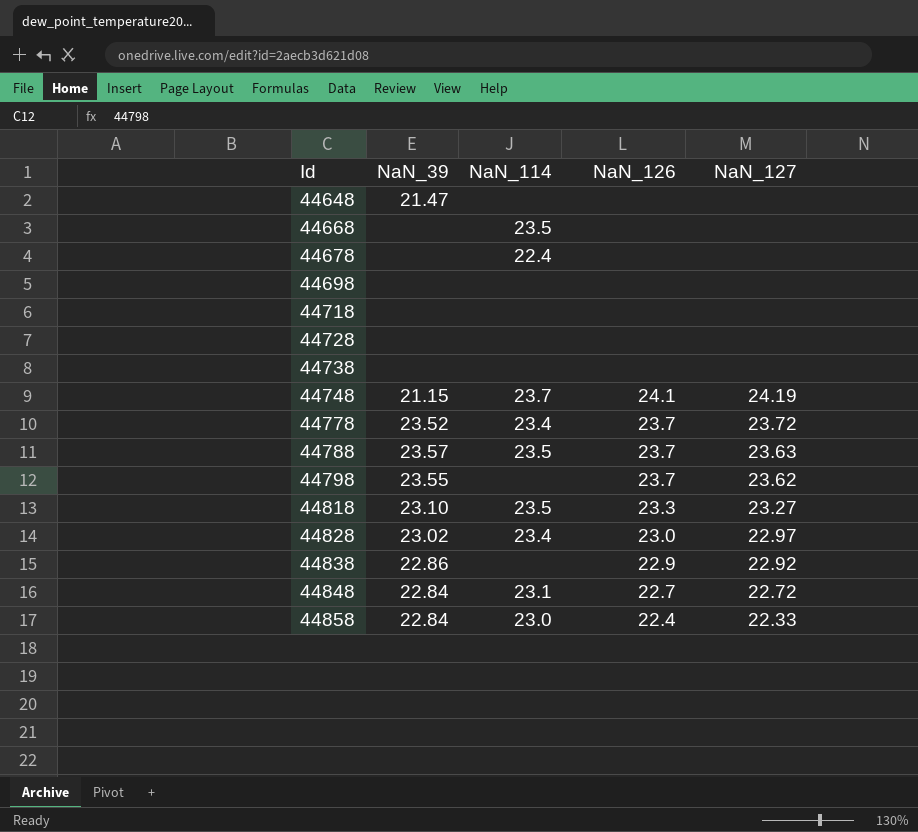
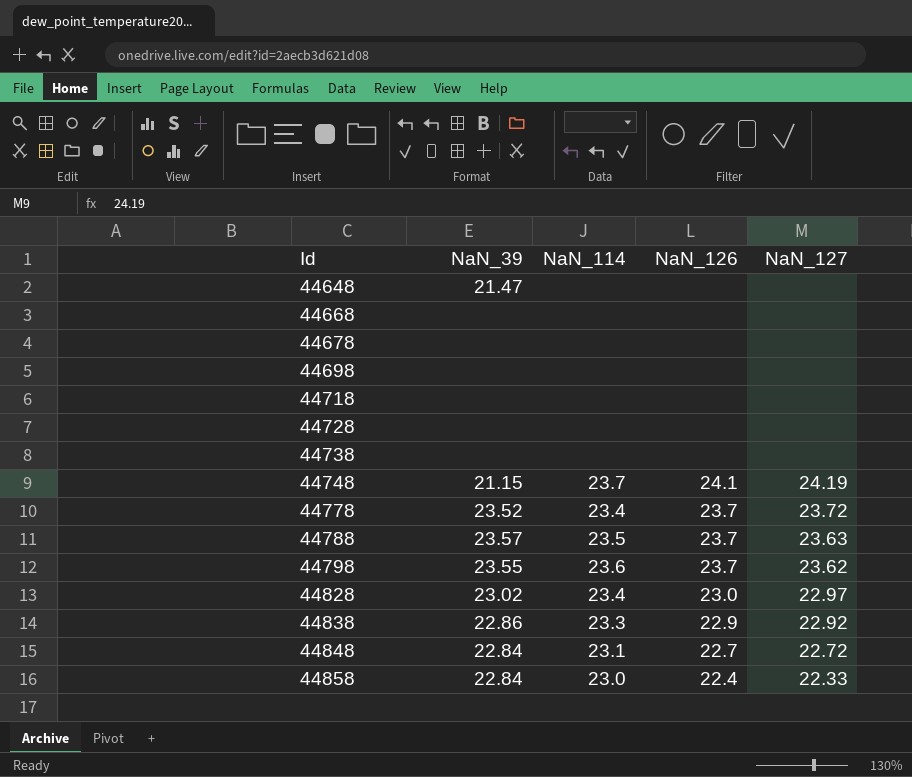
row 44818: 23.10 | 23.5 | 23.3 | 23.27 -> none
44668 | NaN_114: 23.5 -> none
44678 | NaN_114: 22.4 -> none
44798 | NaN_114: none -> 23.6
44838 | NaN_114: none -> 23.3

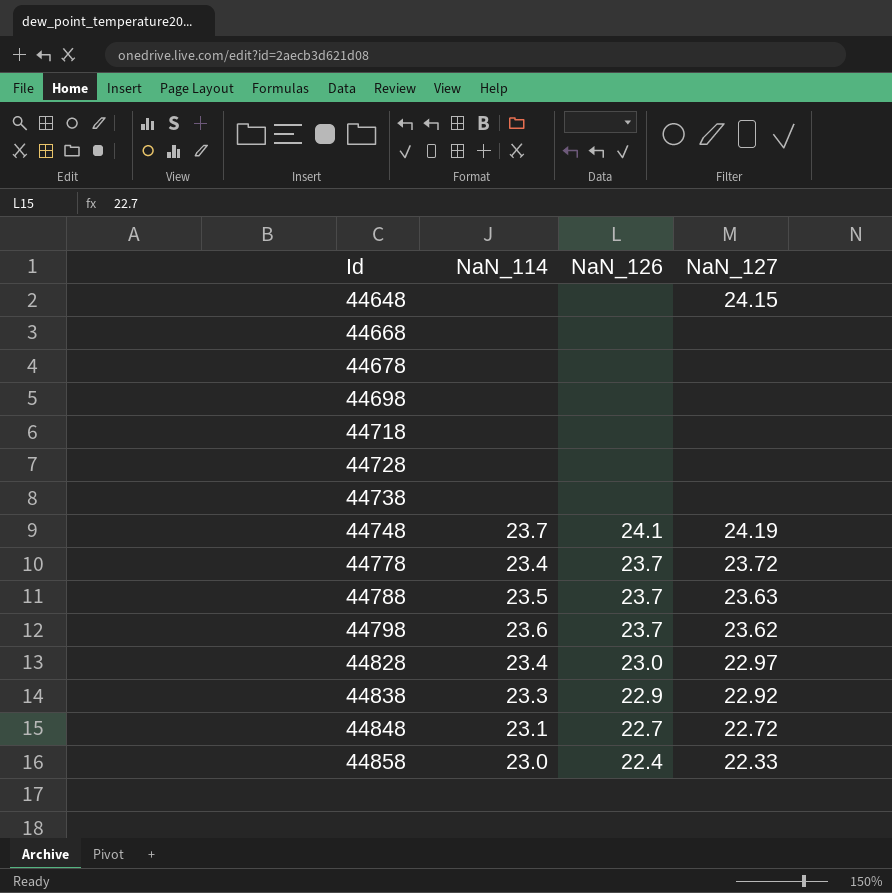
column NaN_39 | position: 2 -> none
44648 | NaN_127: none -> 24.15

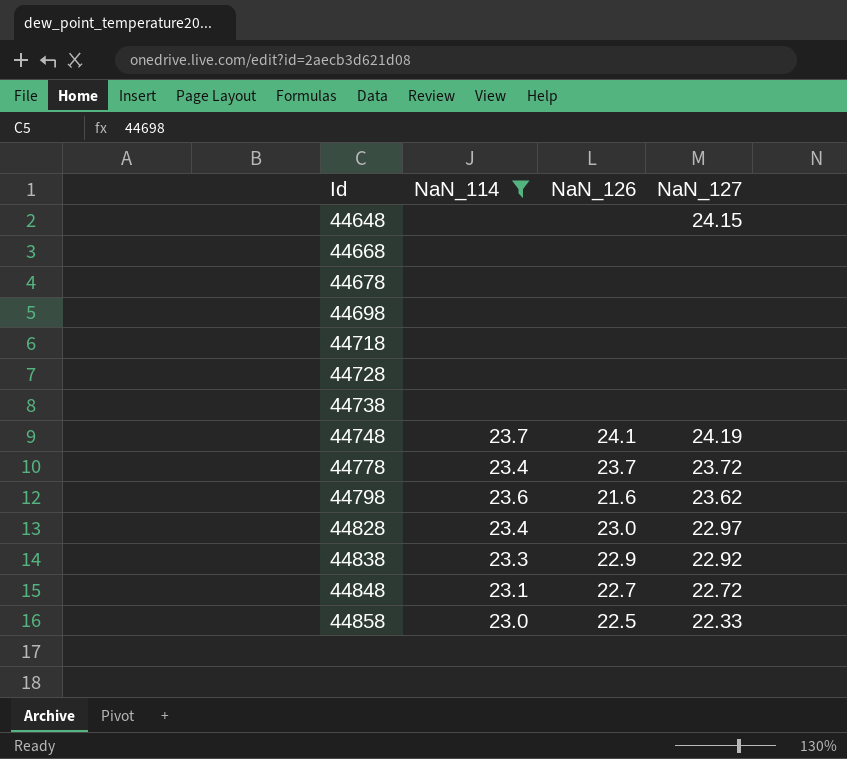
filter: none -> NaN_114 != 23.5
44798 | NaN_126: 23.7 -> 21.6
44858 | NaN_126: 22.4 -> 22.5

